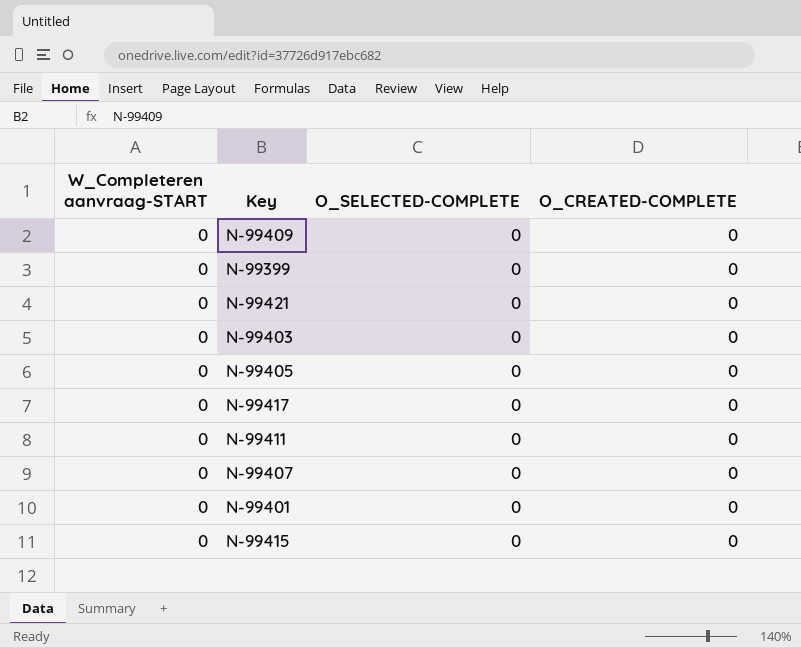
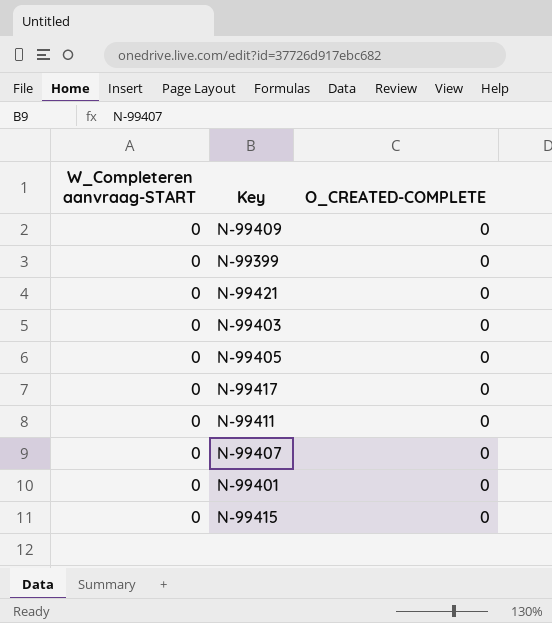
column O_SELECTED-COMPLETE | position: 3 -> none

